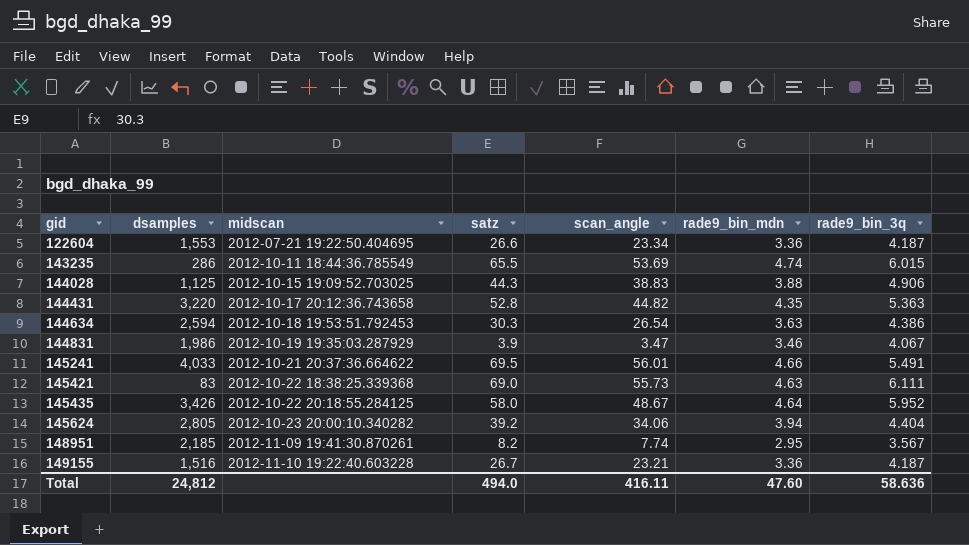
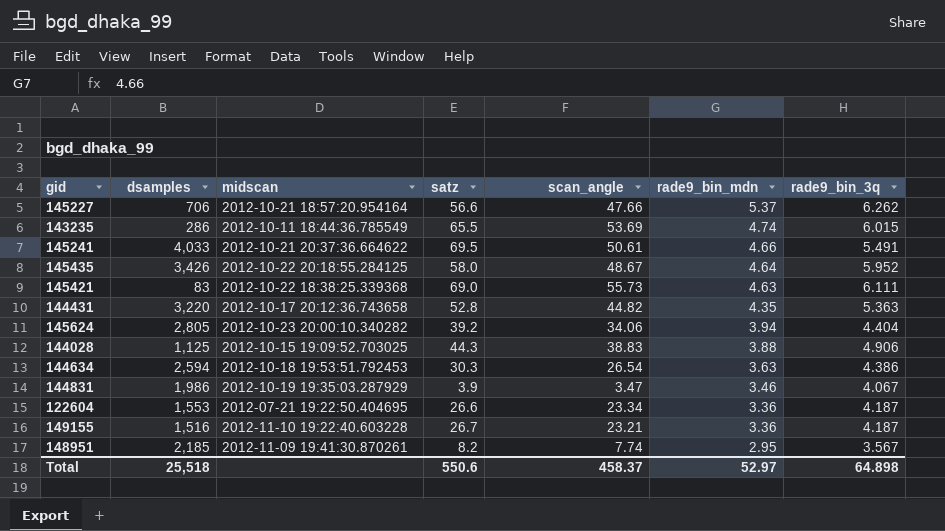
row order: gid ascending -> rade9_bin_mdn descending
row 145227: none -> 706 | 2012-10-21 18:57:20.954164 | 56.6 | 47.66 | 5.37 | 6.262
145241 | scan_angle: 56.01 -> 50.61
Total | dsamples: 24,812 -> 25,518
Total | satz: 494.0 -> 550.6
Total | scan_angle: 416.11 -> 458.37
Total | rade9_bin_mdn: 47.60 -> 52.97
Total | rade9_bin_3q: 58.636 -> 64.898

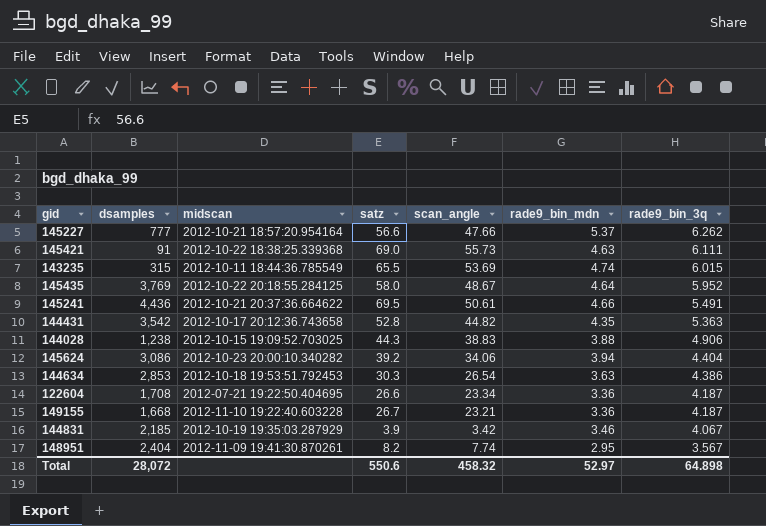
row order: rade9_bin_mdn descending -> rade9_bin_3q descending
145227 | dsamples: 706 -> 777
145421 | dsamples: 83 -> 91
143235 | dsamples: 286 -> 315
145435 | dsamples: 3,426 -> 3,769
145241 | dsamples: 4,033 -> 4,436
144431 | dsamples: 3,220 -> 3,542
144028 | dsamples: 1,125 -> 1,238
145624 | dsamples: 2,805 -> 3,086
144634 | dsamples: 2,594 -> 2,853
122604 | dsamples: 1,553 -> 1,708
149155 | dsamples: 1,516 -> 1,668
144831 | dsamples: 1,986 -> 2,185
144831 | scan_angle: 3.47 -> 3.42
148951 | dsamples: 2,185 -> 2,404
Total | dsamples: 25,518 -> 28,072
Total | scan_angle: 458.37 -> 458.32

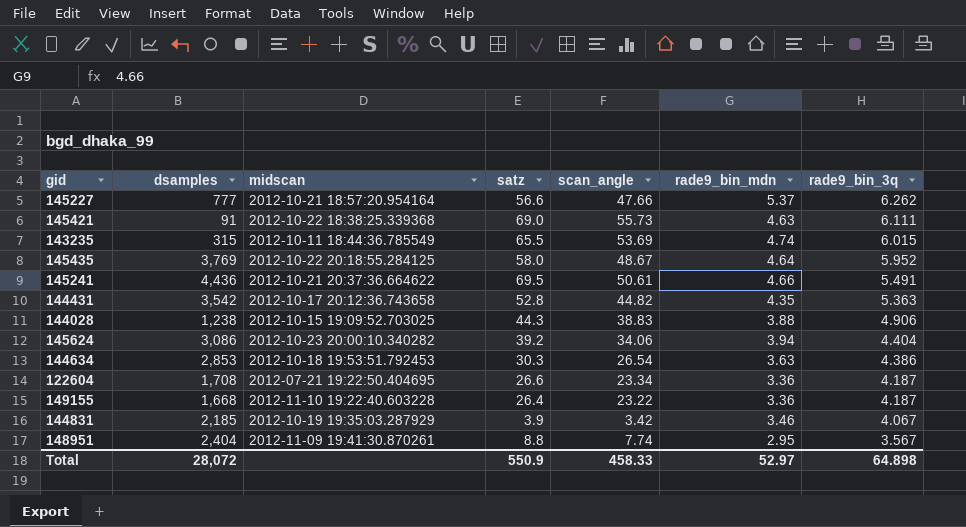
149155 | satz: 26.7 -> 26.4
149155 | scan_angle: 23.21 -> 23.22
148951 | satz: 8.2 -> 8.8
Total | satz: 550.6 -> 550.9
Total | scan_angle: 458.32 -> 458.33

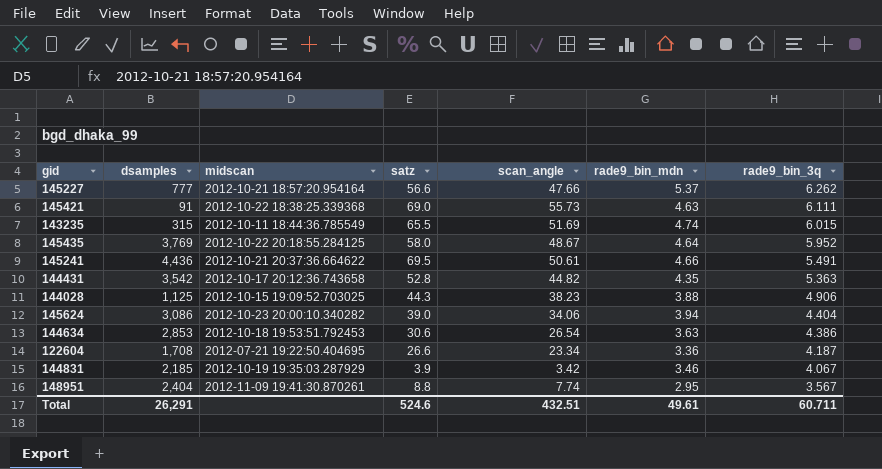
row 149155: 1,668 | 2012-11-10 19:22:40.603228 | 26.4 | 23.22 | 3.36 | 4.187 -> none
143235 | scan_angle: 53.69 -> 51.69
144028 | dsamples: 1,238 -> 1,125
144028 | scan_angle: 38.83 -> 38.23
145624 | satz: 39.2 -> 39.0
144634 | satz: 30.3 -> 30.6
Total | dsamples: 28,072 -> 26,291
Total | satz: 550.9 -> 524.6
Total | scan_angle: 458.33 -> 432.51
Total | rade9_bin_mdn: 52.97 -> 49.61
Total | rade9_bin_3q: 64.898 -> 60.711

